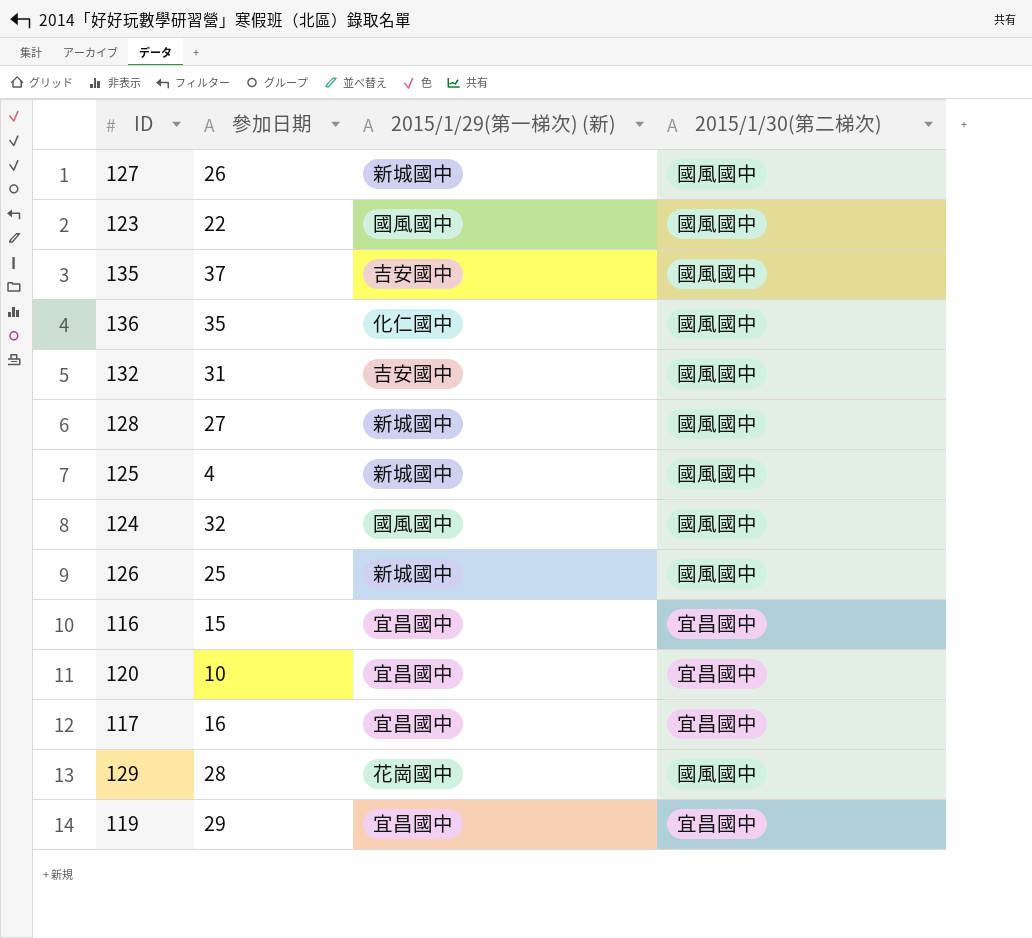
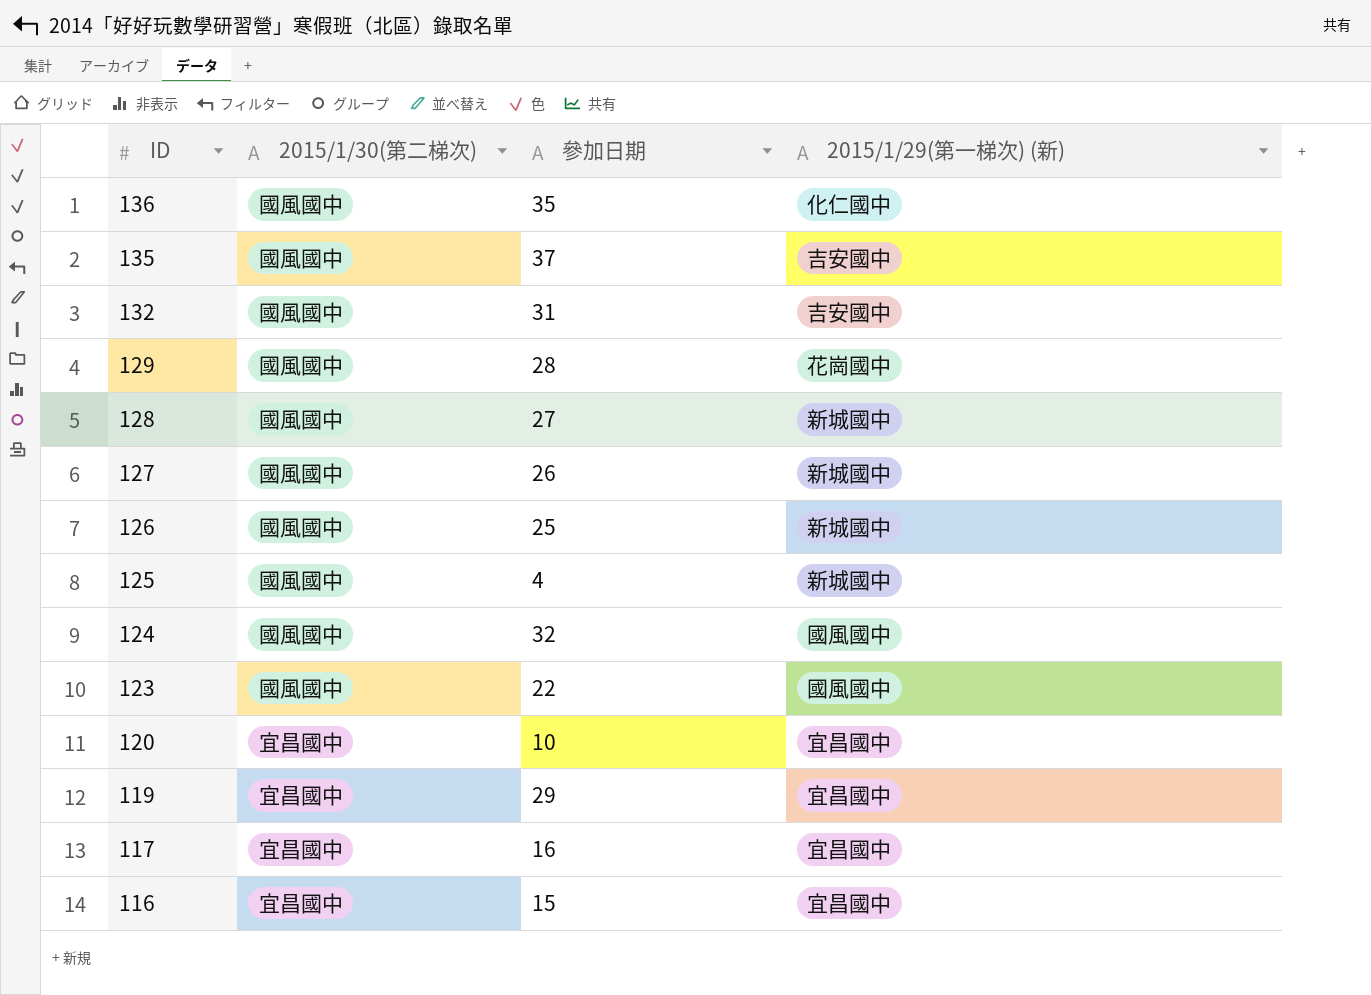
row order: none -> ID descending
column 2015/1/30(第二梯次) | position: 4 -> 2

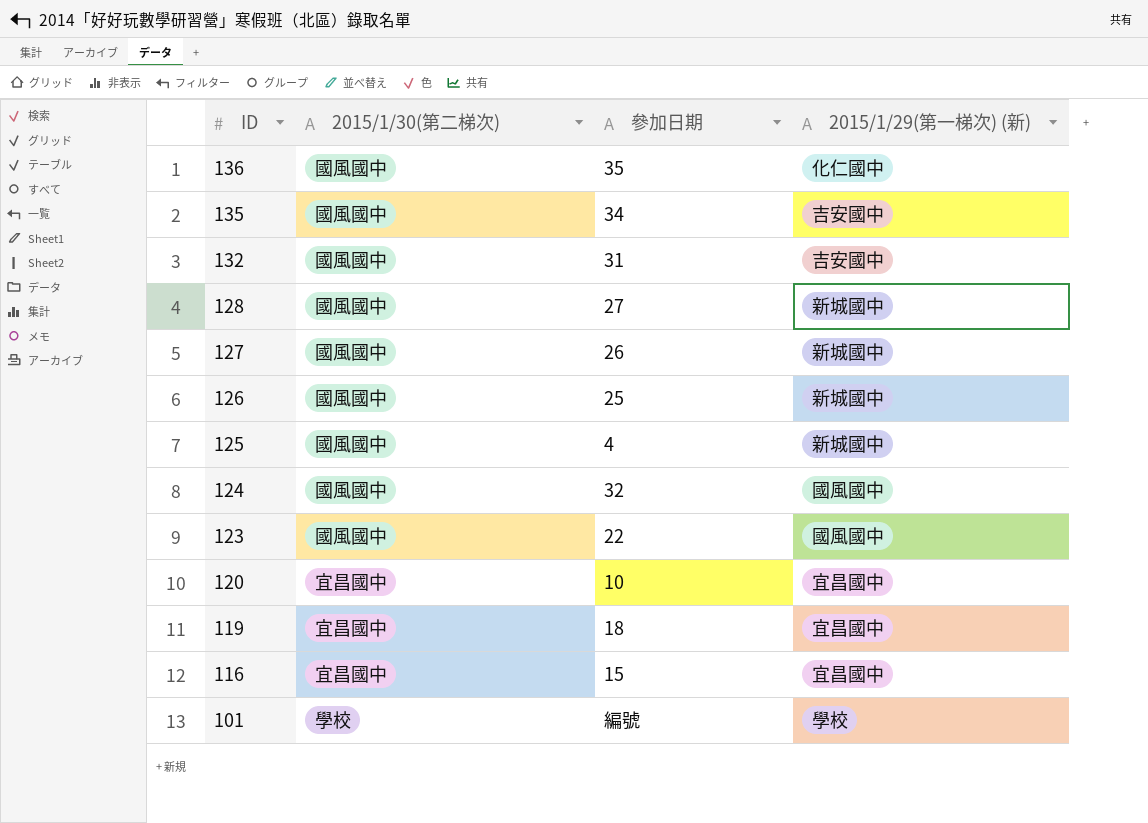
row 129: 國風國中 | 28 | 花崗國中 -> none
row 117: 宜昌國中 | 16 | 宜昌國中 -> none
135 | 參加日期: 37 -> 34
119 | 參加日期: 29 -> 18
row 101: none -> 學校 | 編號 | 學校

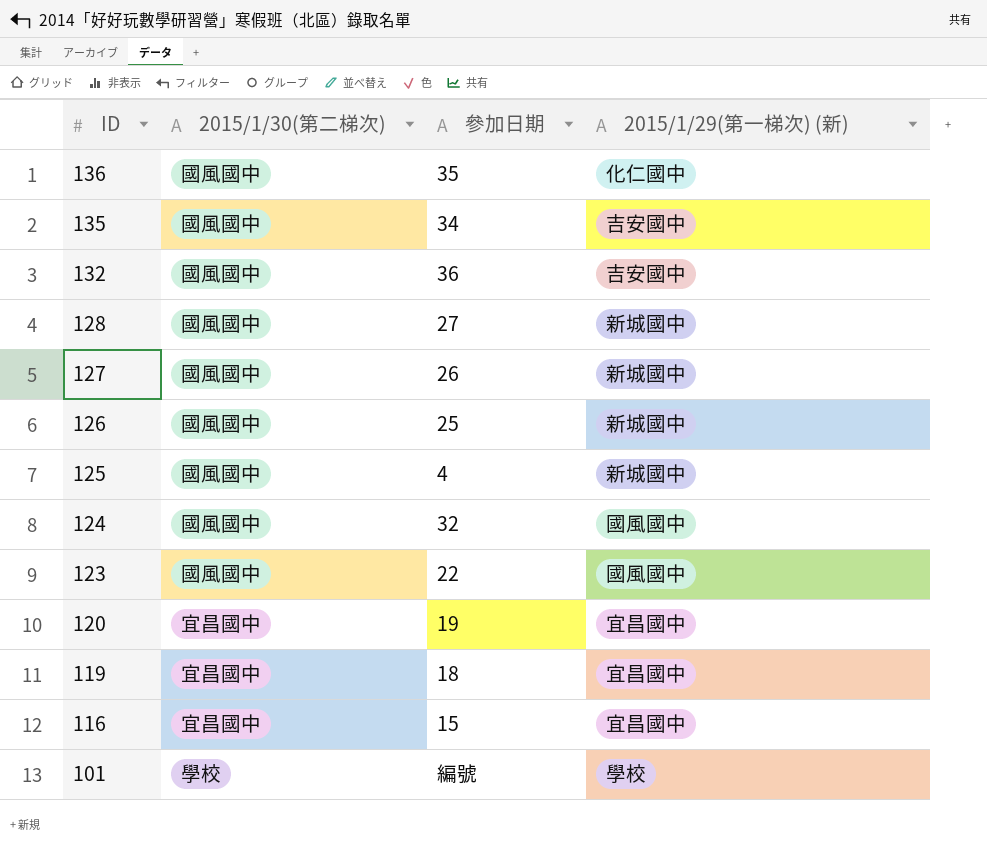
132 | 參加日期: 31 -> 36
120 | 參加日期: 10 -> 19

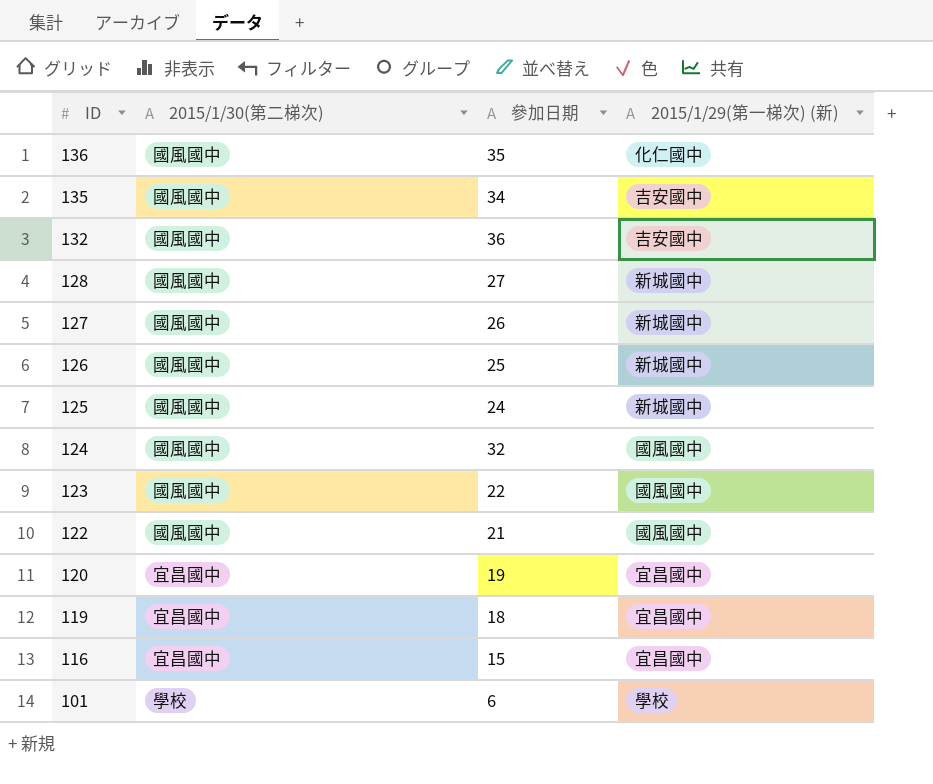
125 | 參加日期: 4 -> 24
row 122: none -> 國風國中 | 21 | 國風國中
101 | 參加日期: 編號 -> 6

